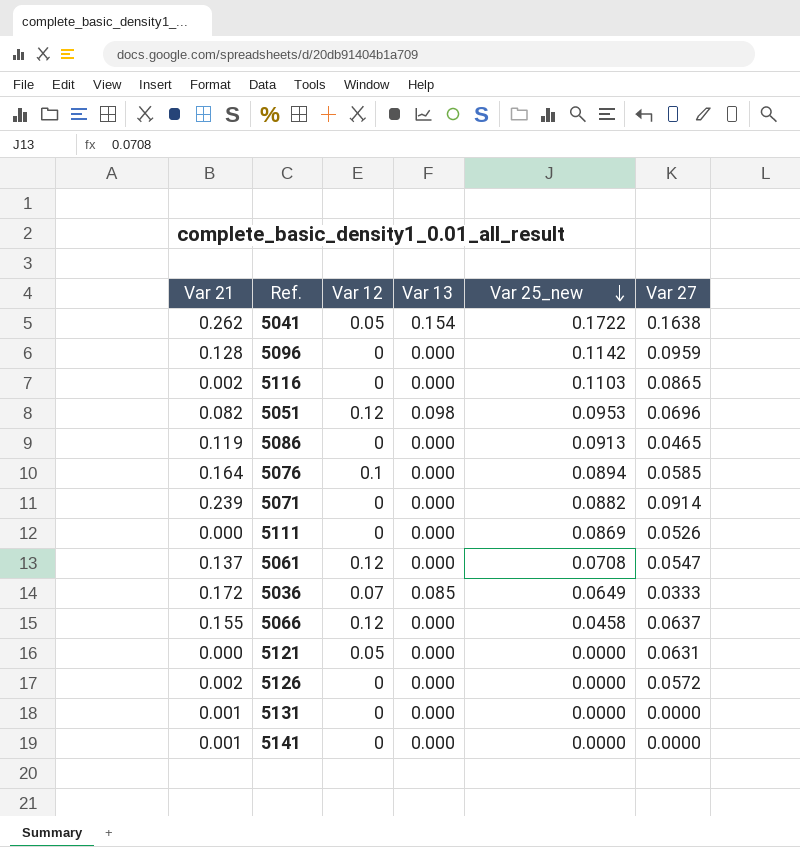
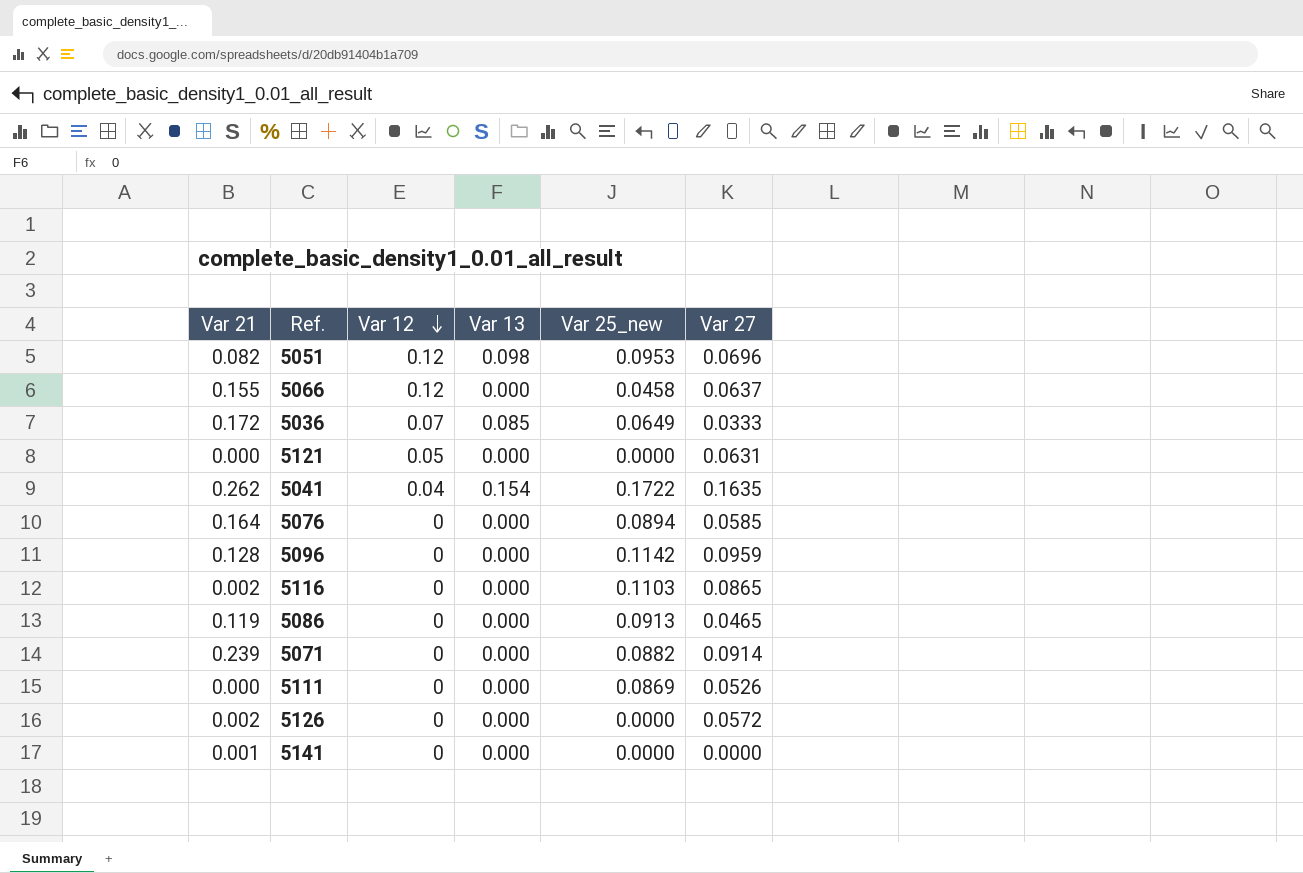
row order: Var 25_new descending -> Var 12 descending
row 5061: 0.137 | 0.12 | 0.000 | 0.0708 | 0.0547 -> none
row 5131: 0.001 | 0 | 0.000 | 0.0000 | 0.0000 -> none
5041 | Var 12: 0.05 -> 0.04
5041 | Var 27: 0.1638 -> 0.1635
5076 | Var 12: 0.1 -> 0

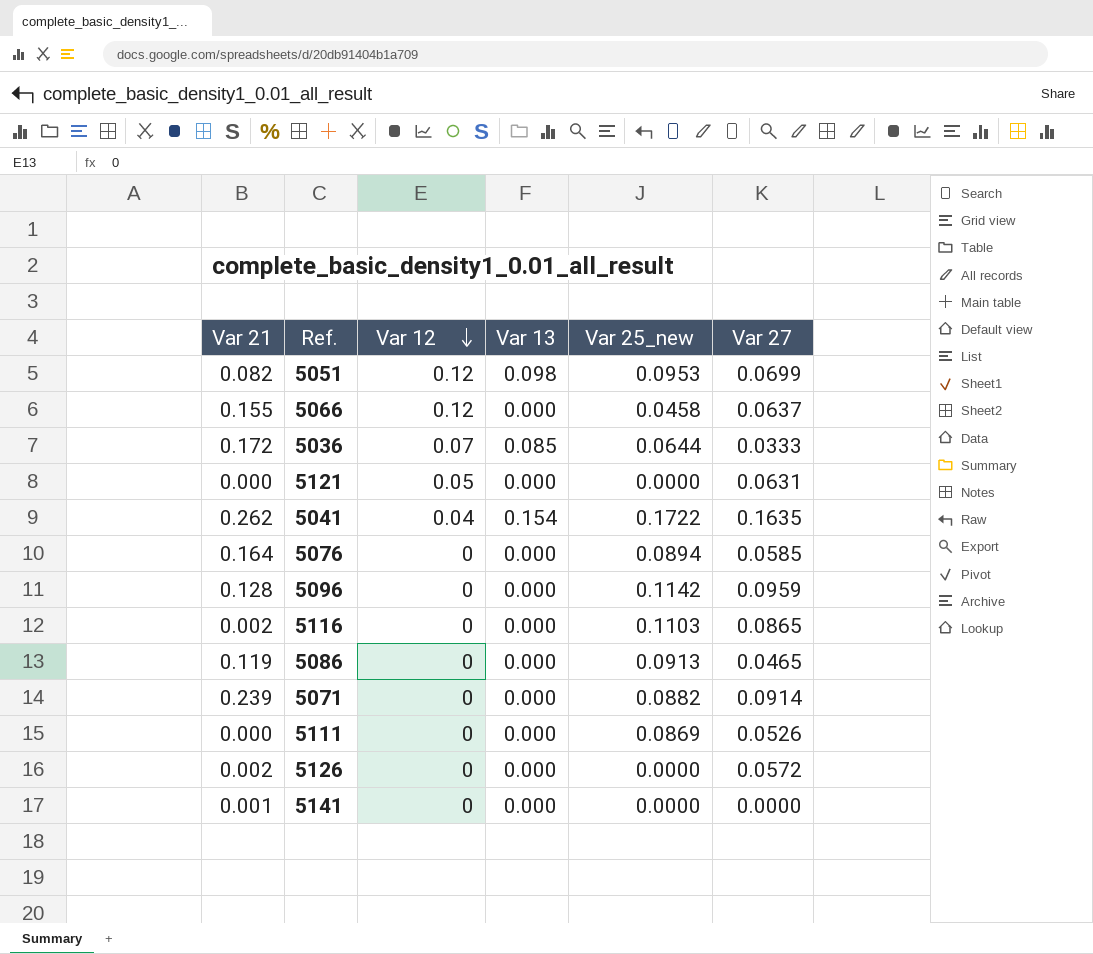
5051 | Var 27: 0.0696 -> 0.0699
5036 | Var 25_new: 0.0649 -> 0.0644

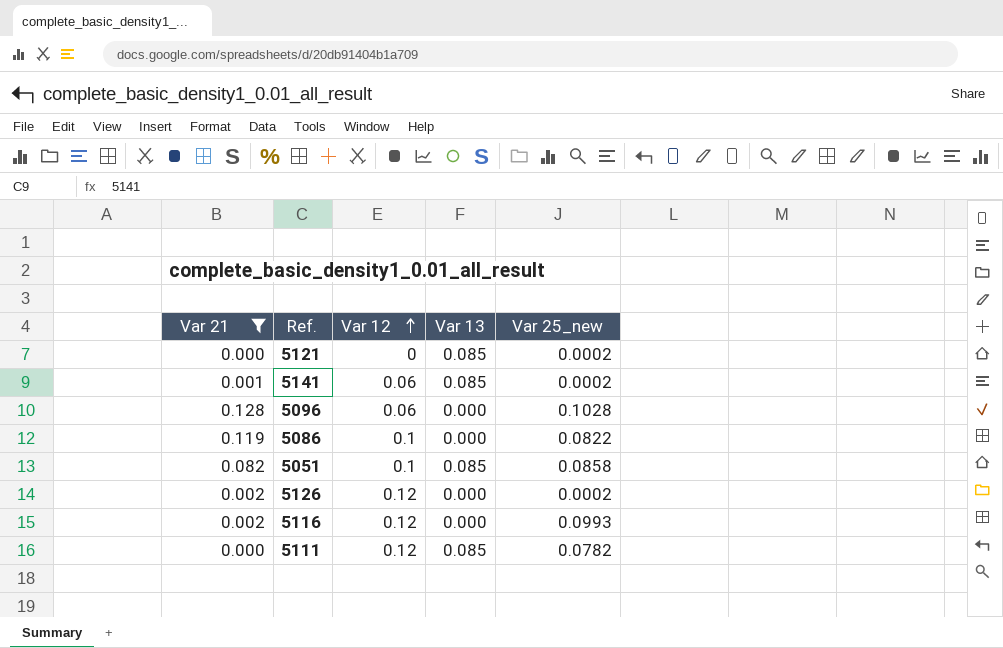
filter: none -> Var 21 <= 0.128
row order: Var 12 descending -> Var 12 ascending
column Var 27 | position: 6 -> none
5121 | Var 12: 0.05 -> 0
5121 | Var 13: 0.000 -> 0.085
5121 | Var 25_new: 0.0000 -> 0.0002
5141 | Var 12: 0 -> 0.06
5141 | Var 13: 0.000 -> 0.085
5141 | Var 25_new: 0.0000 -> 0.0002
5096 | Var 12: 0 -> 0.06
5096 | Var 25_new: 0.1142 -> 0.1028
5086 | Var 12: 0 -> 0.1
5086 | Var 25_new: 0.0913 -> 0.0822
5051 | Var 12: 0.12 -> 0.1
5051 | Var 13: 0.098 -> 0.085
5051 | Var 25_new: 0.0953 -> 0.0858
5126 | Var 12: 0 -> 0.12
5126 | Var 25_new: 0.0000 -> 0.0002
5116 | Var 12: 0 -> 0.12
5116 | Var 25_new: 0.1103 -> 0.0993
5111 | Var 12: 0 -> 0.12
5111 | Var 13: 0.000 -> 0.085
5111 | Var 25_new: 0.0869 -> 0.0782

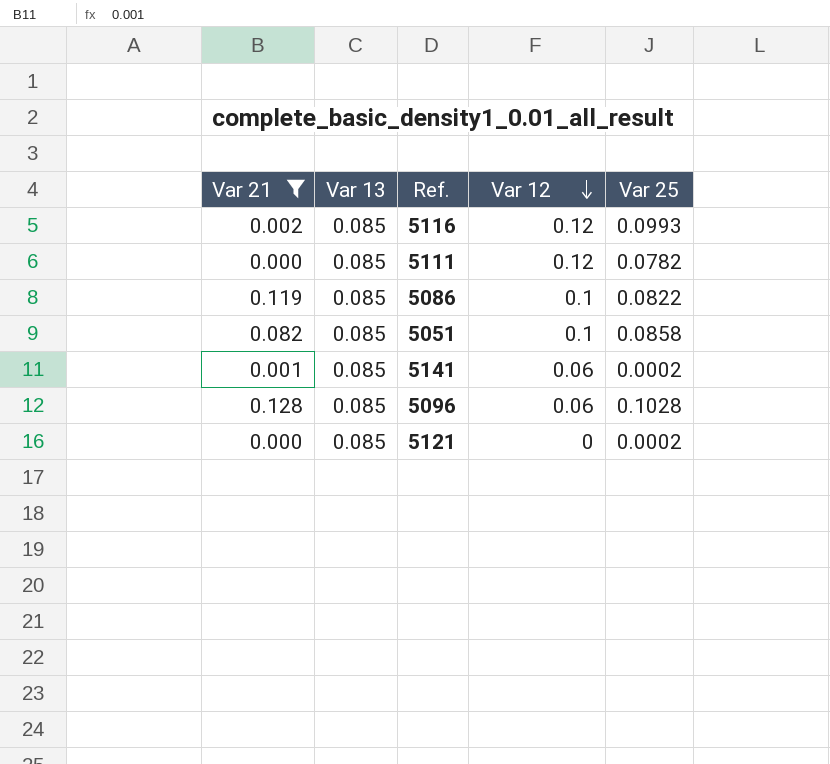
row order: Var 12 ascending -> Var 12 descending
column Var 13 | position: 4 -> 2
column name: Var 25_new -> Var 25
row 5126: 0.002 | 0.12 | 0.000 | 0.0002 -> none
5116 | Var 13: 0.000 -> 0.085
5086 | Var 13: 0.000 -> 0.085
5096 | Var 13: 0.000 -> 0.085

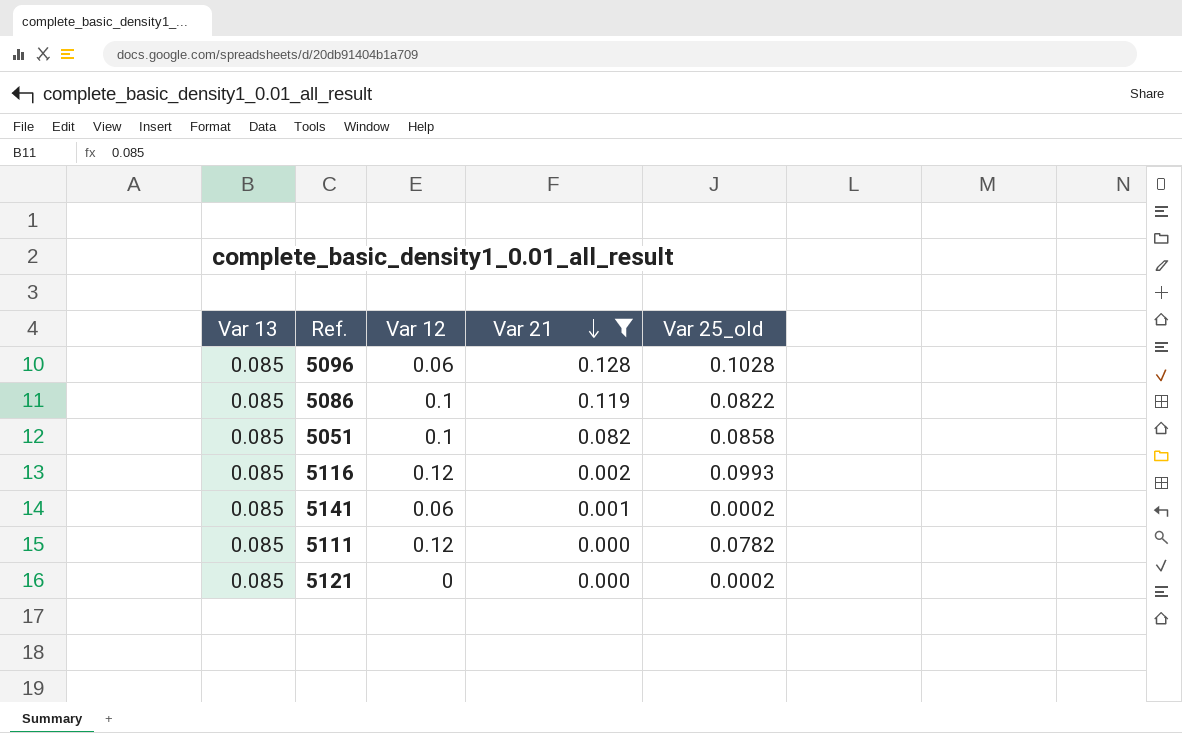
row order: Var 12 descending -> Var 21 descending
column Var 21 | position: 1 -> 4
column name: Var 25 -> Var 25_old

